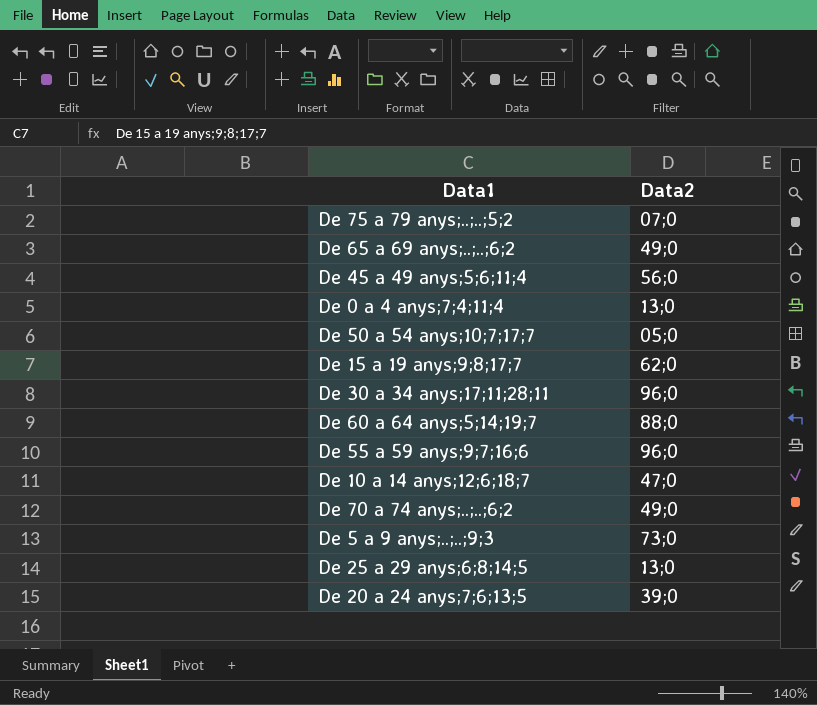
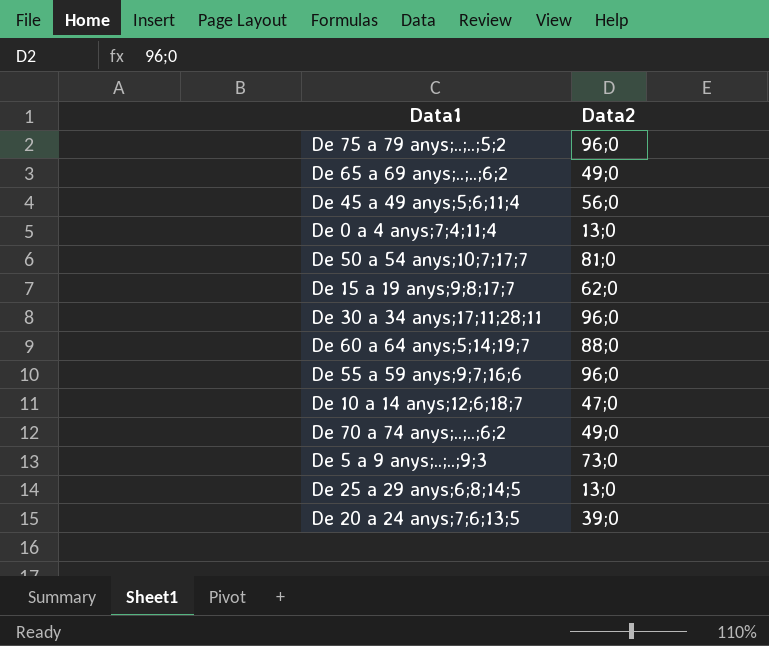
De 75 a 79 anys;..;..;5;2 | Data2: 07;0 -> 96;0
De 50 a 54 anys;10;7;17;7 | Data2: 05;0 -> 81;0

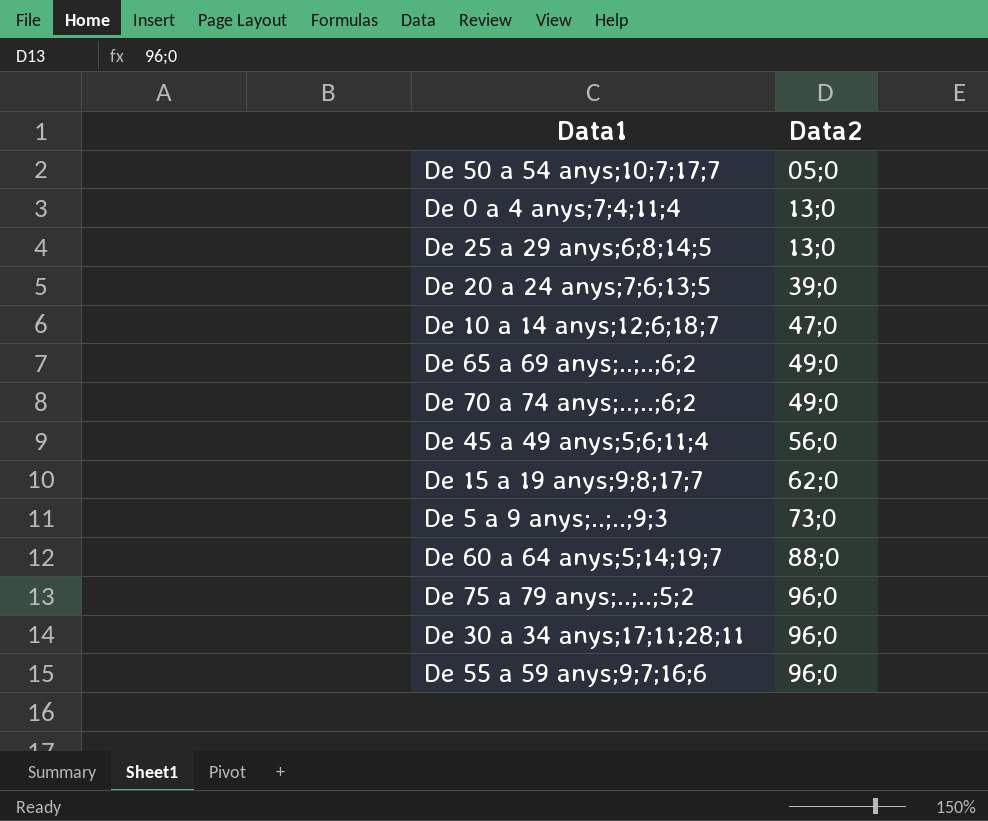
row order: none -> Data2 ascending
De 50 a 54 anys;10;7;17;7 | Data2: 81;0 -> 05;0

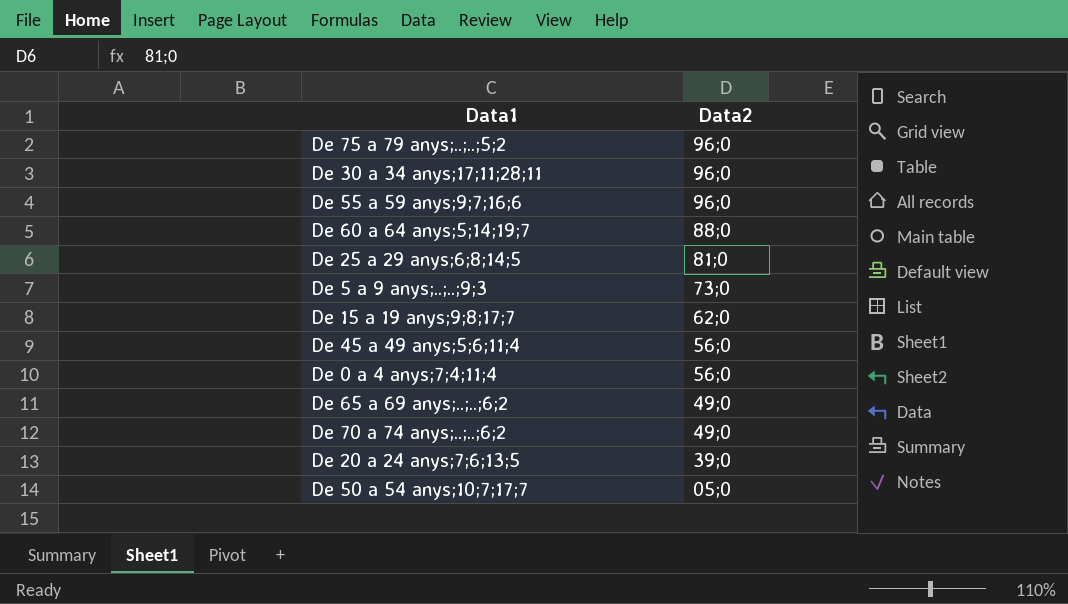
row order: Data2 ascending -> Data2 descending
row De 10 a 14 anys;12;6;18;7: 47;0 -> none
De 25 a 29 anys;6;8;14;5 | Data2: 13;0 -> 81;0
De 0 a 4 anys;7;4;11;4 | Data2: 13;0 -> 56;0

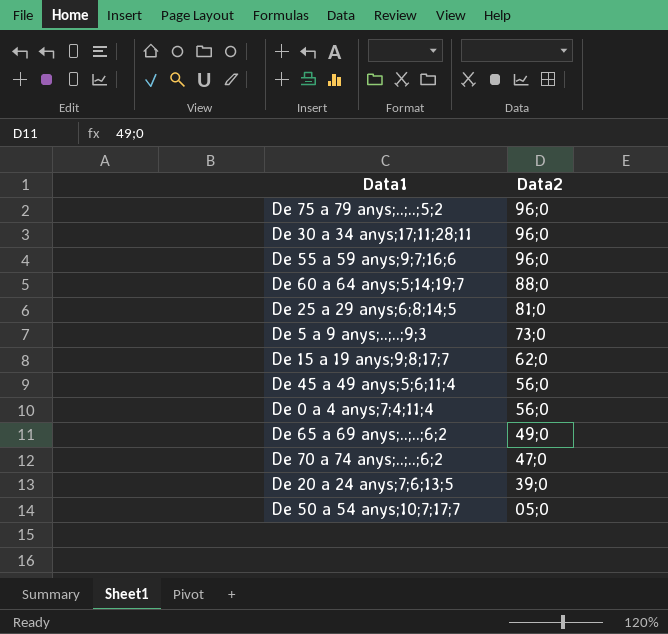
De 70 a 74 anys;..;..;6;2 | Data2: 49;0 -> 47;0

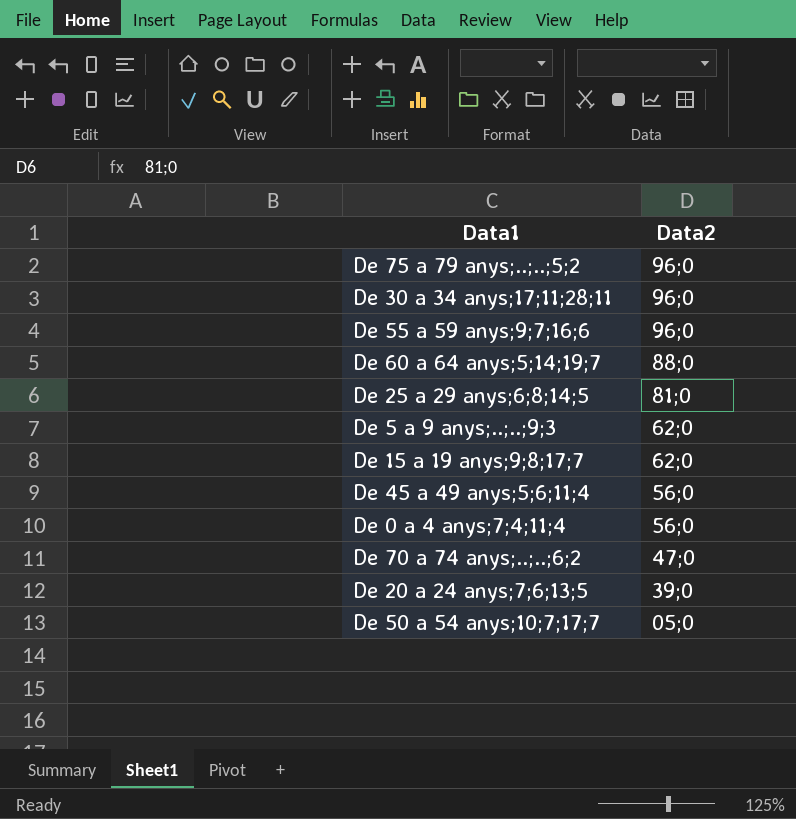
row De 65 a 69 anys;..;..;6;2: 49;0 -> none
De 5 a 9 anys;..;..;9;3 | Data2: 73;0 -> 62;0

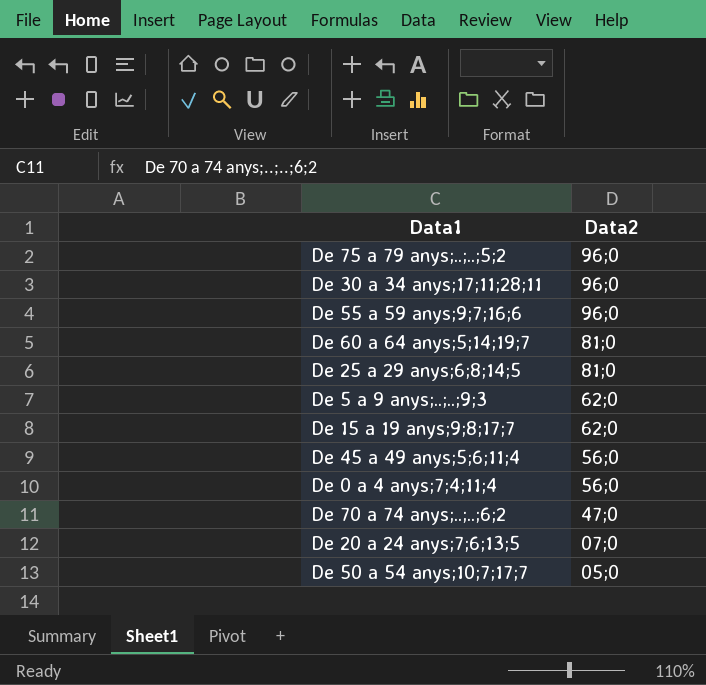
De 60 a 64 anys;5;14;19;7 | Data2: 88;0 -> 81;0
De 20 a 24 anys;7;6;13;5 | Data2: 39;0 -> 07;0

